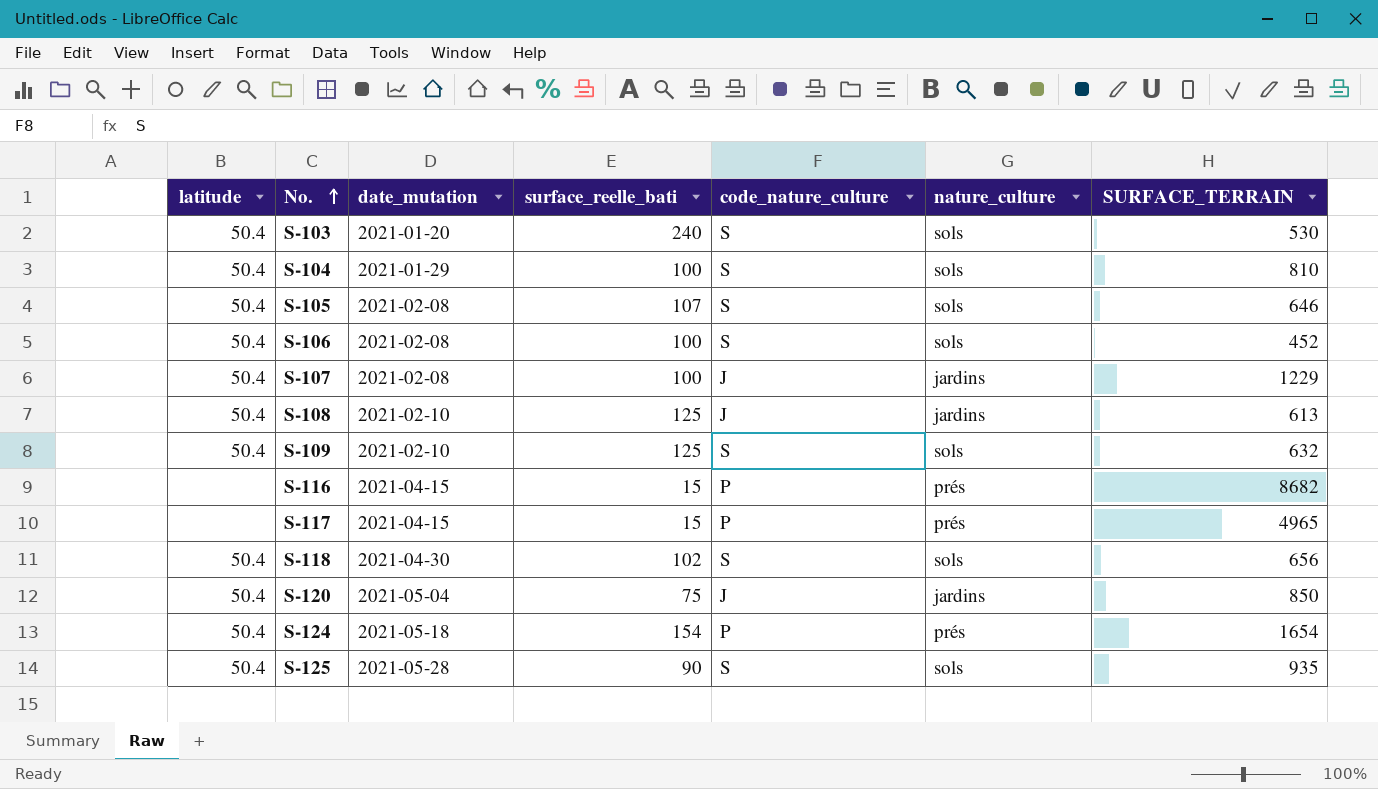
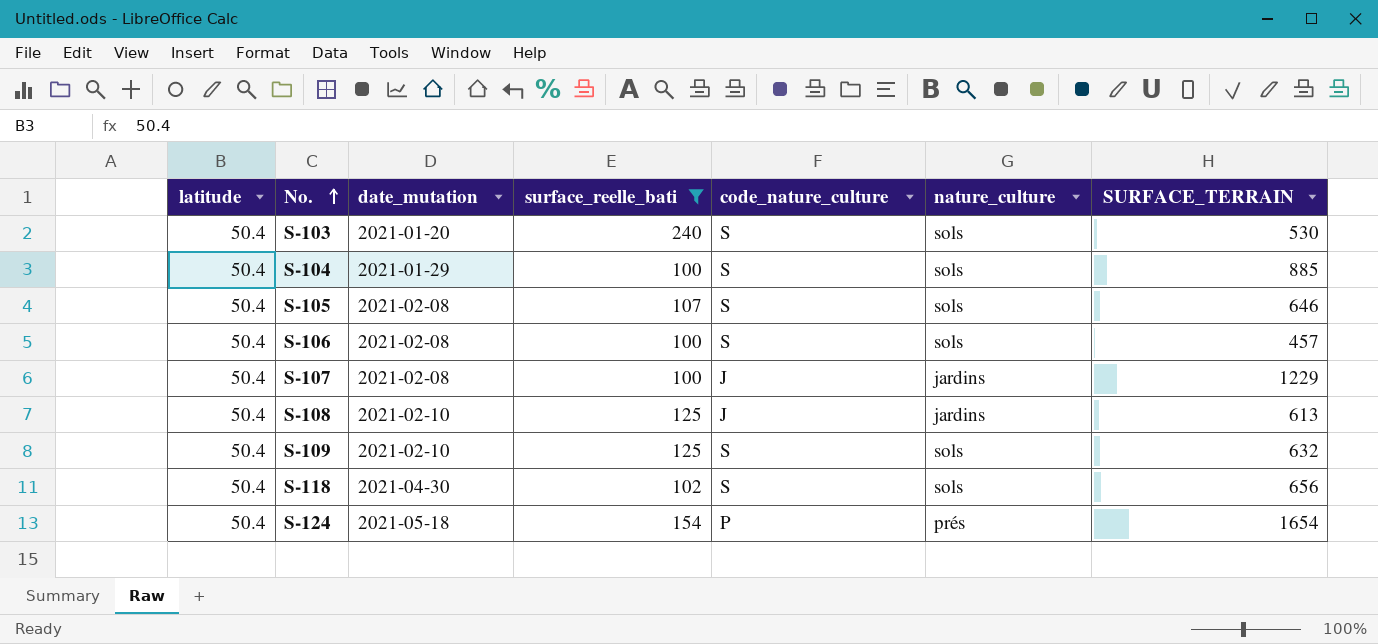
filter: none -> surface_reelle_bati >= 100
S-104 | SURFACE_TERRAIN: 810 -> 885
S-106 | SURFACE_TERRAIN: 452 -> 457

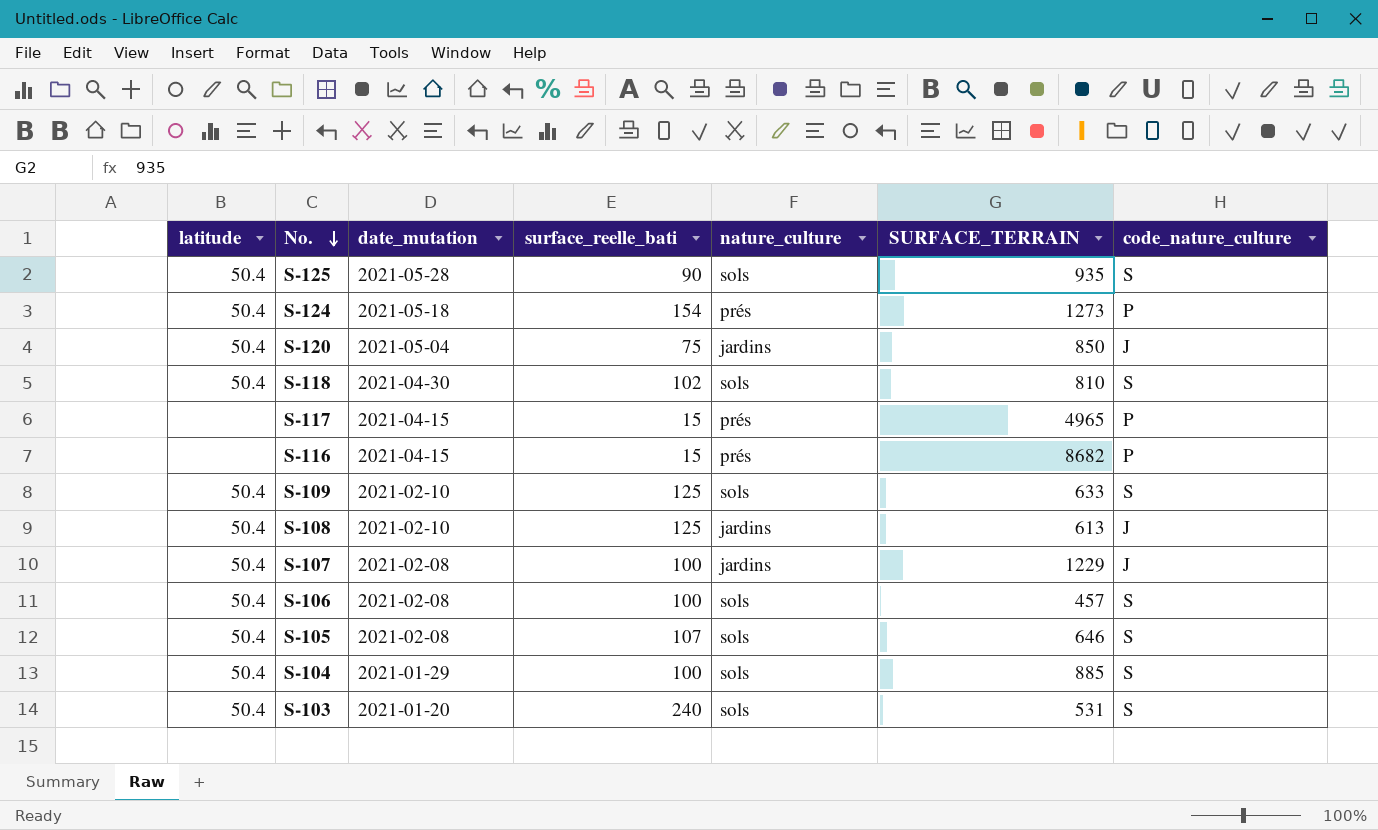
filter: surface_reelle_bati >= 100 -> none
row order: No. ascending -> No. descending
column code_nature_culture | position: 5 -> 7
S-124 | SURFACE_TERRAIN: 1654 -> 1273
S-118 | SURFACE_TERRAIN: 656 -> 810
S-109 | SURFACE_TERRAIN: 632 -> 633
S-103 | SURFACE_TERRAIN: 530 -> 531

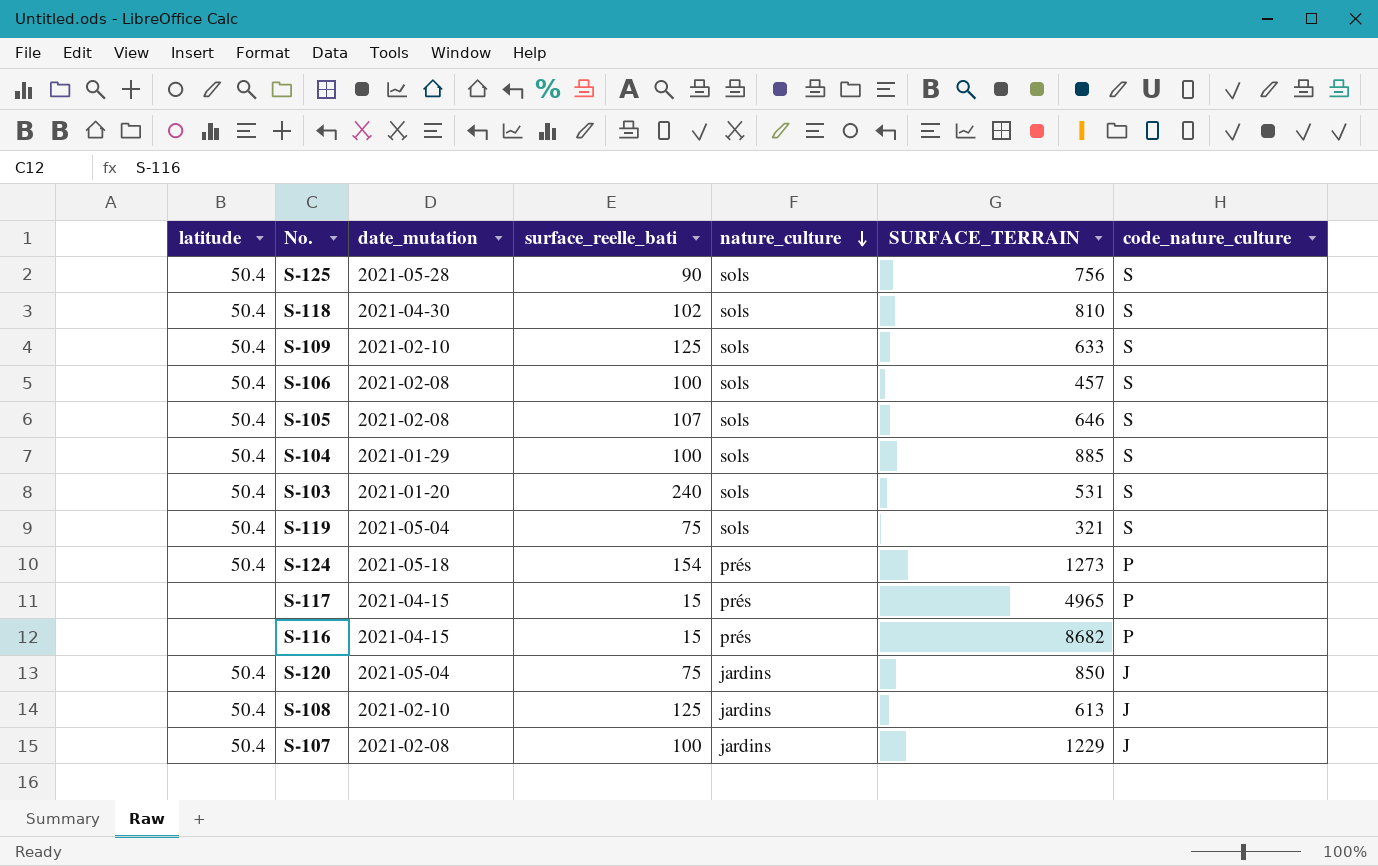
row order: No. descending -> nature_culture descending
S-125 | SURFACE_TERRAIN: 935 -> 756
row S-119: none -> 50.4 | 2021-05-04 | 75 | sols | 321 | S

